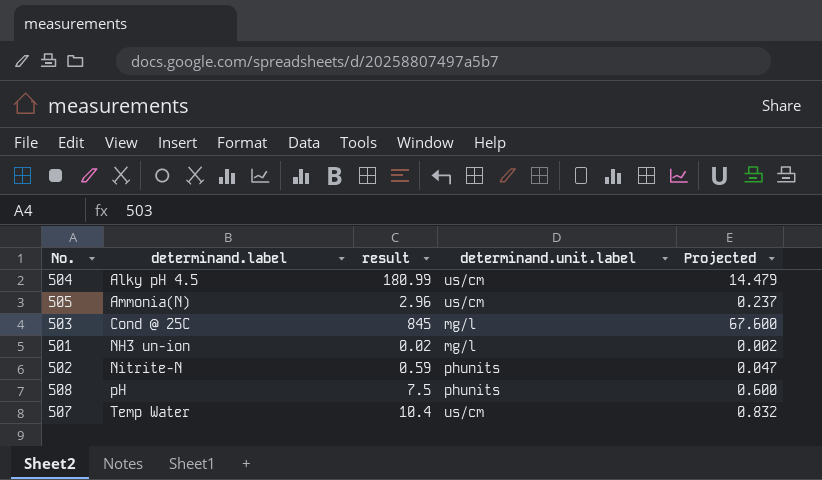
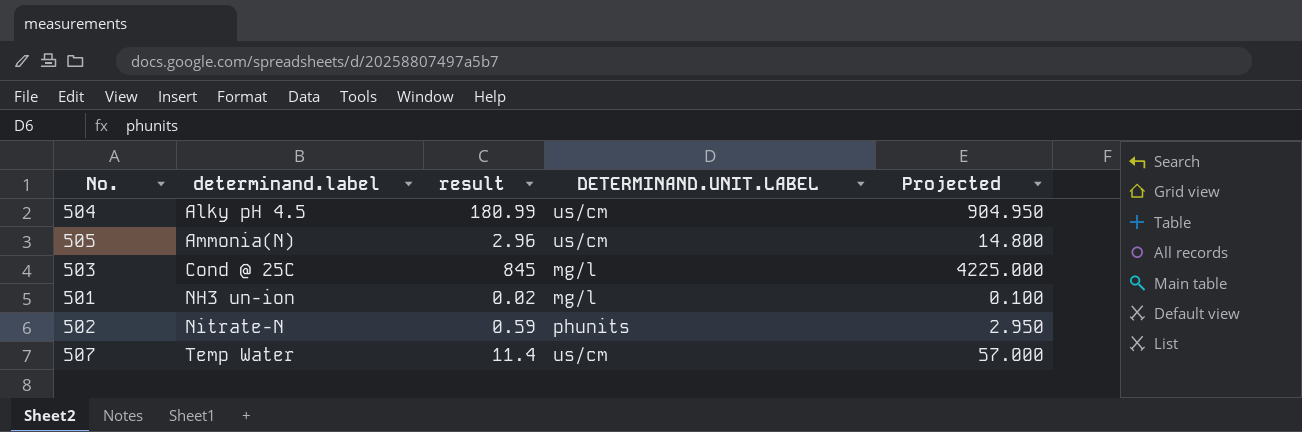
column name: determinand.unit.label -> DETERMINAND.UNIT.LABEL
column Projected | formula: [result] * 0.08 -> [result] * 5
row 508: pH | 7.5 | phunits | 0.600 -> none
502 | determinand.label: Nitrite-N -> Nitrate-N
507 | result: 10.4 -> 11.4

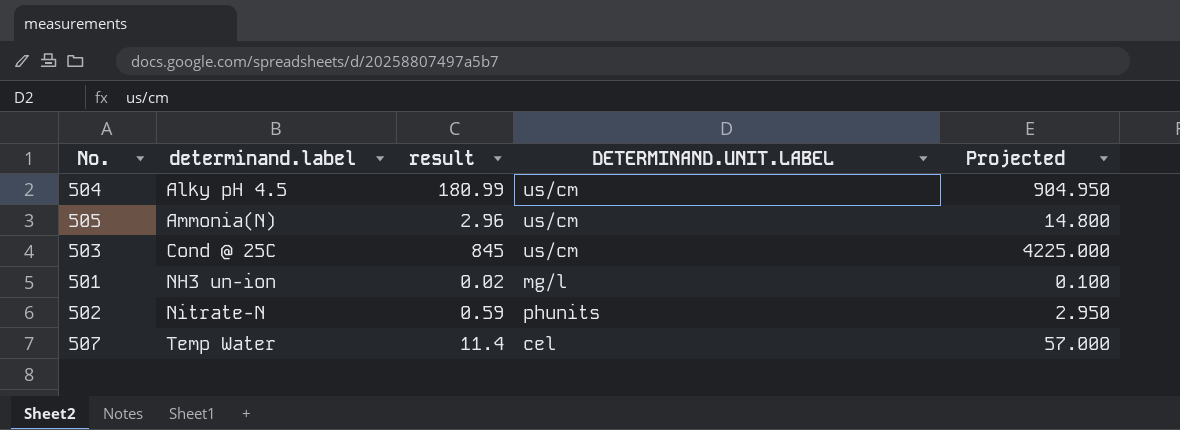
503 | DETERMINAND.UNIT.LABEL: mg/l -> us/cm
507 | DETERMINAND.UNIT.LABEL: us/cm -> cel

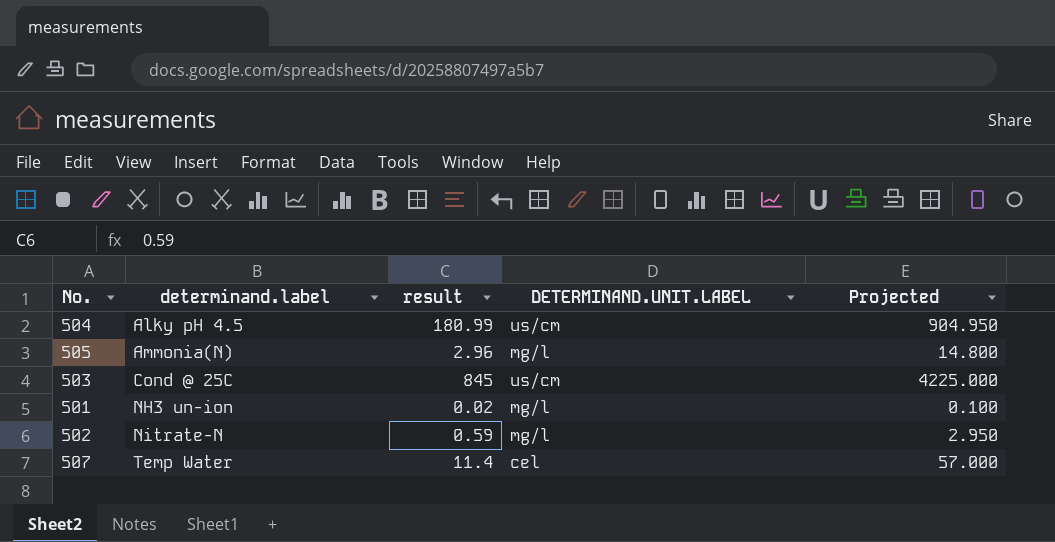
505 | DETERMINAND.UNIT.LABEL: us/cm -> mg/l
502 | DETERMINAND.UNIT.LABEL: phunits -> mg/l

